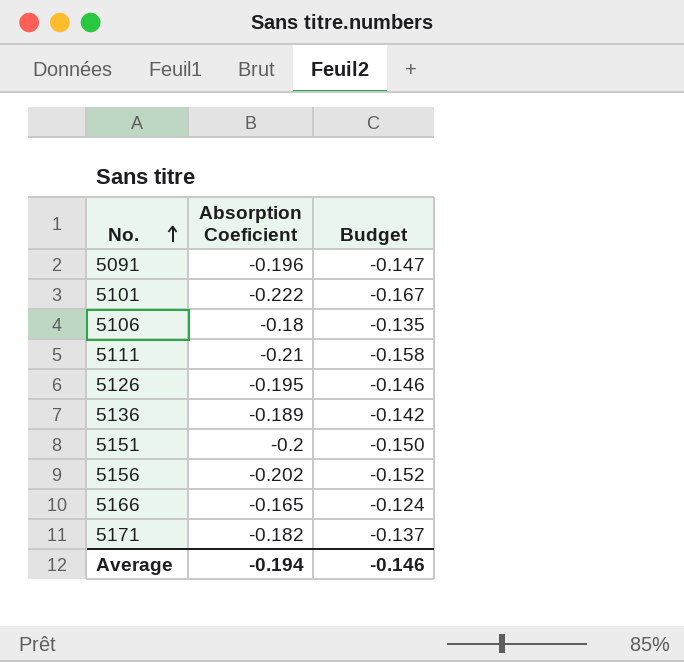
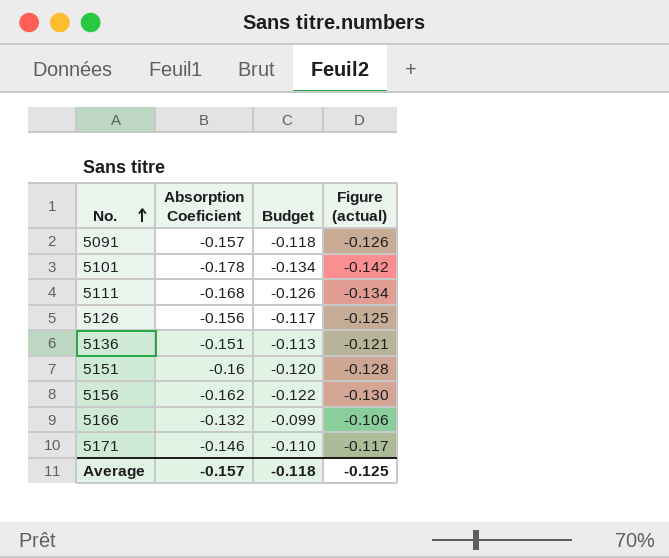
column Figure (actual) | formula: none -> [Absorption Coeficient] * 0.8
row 5106: -0.18 | -0.135 -> none
5091 | Absorption Coeficient: -0.196 -> -0.157
5091 | Budget: -0.147 -> -0.118
5101 | Absorption Coeficient: -0.222 -> -0.178
5101 | Budget: -0.167 -> -0.134
5111 | Absorption Coeficient: -0.21 -> -0.168
5111 | Budget: -0.158 -> -0.126
5126 | Absorption Coeficient: -0.195 -> -0.156
5126 | Budget: -0.146 -> -0.117
5136 | Absorption Coeficient: -0.189 -> -0.151
5136 | Budget: -0.142 -> -0.113
5151 | Absorption Coeficient: -0.2 -> -0.16
5151 | Budget: -0.150 -> -0.120
5156 | Absorption Coeficient: -0.202 -> -0.162
5156 | Budget: -0.152 -> -0.122
5166 | Absorption Coeficient: -0.165 -> -0.132
5166 | Budget: -0.124 -> -0.099
5171 | Absorption Coeficient: -0.182 -> -0.146
5171 | Budget: -0.137 -> -0.110
Average | Absorption Coeficient: -0.194 -> -0.157
Average | Budget: -0.146 -> -0.118

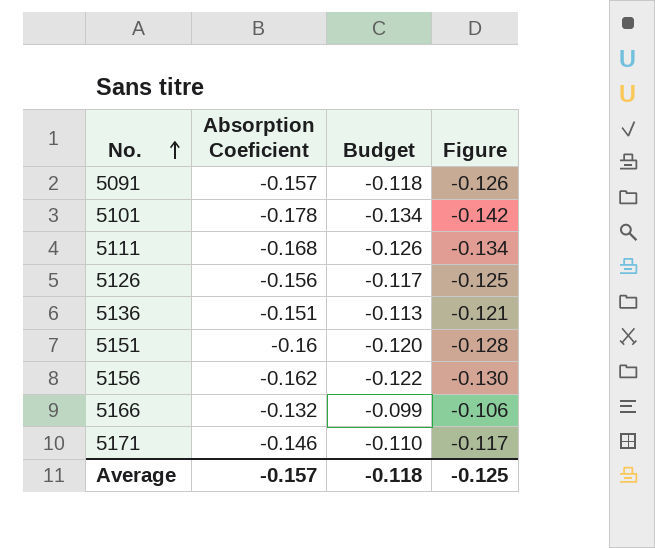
column name: Figure (actual) -> Figure

